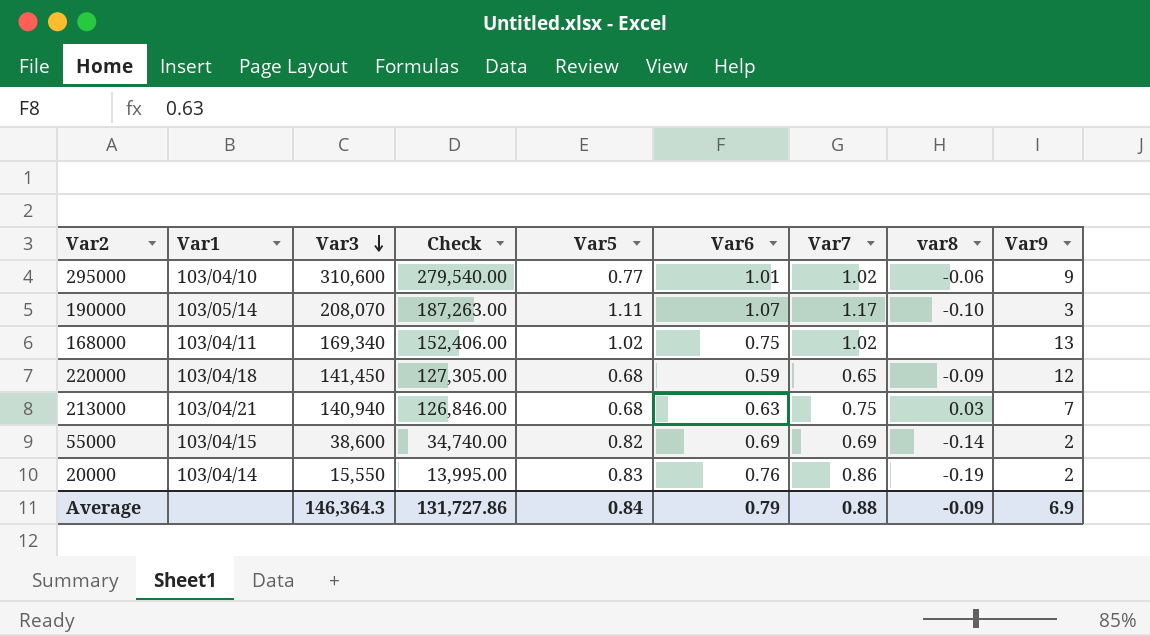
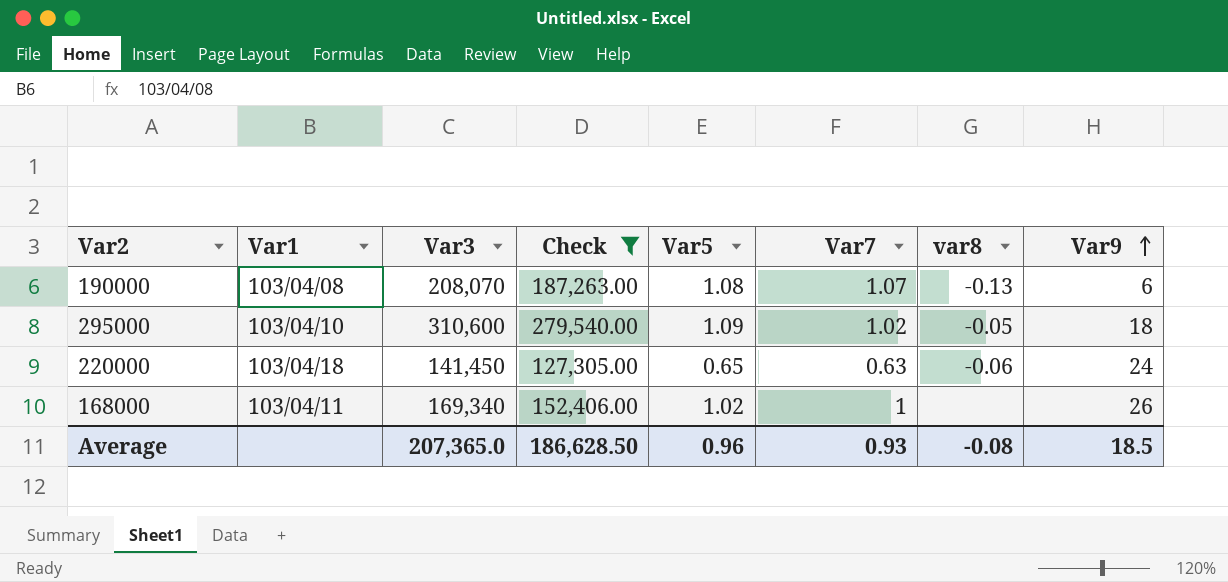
filter: none -> Check >= 127,305.00
row order: Var3 descending -> Var9 ascending
column Var6 | position: 6 -> none
190000 | Var1: 103/05/14 -> 103/04/08
190000 | Var5: 1.11 -> 1.08
190000 | Var7: 1.17 -> 1.07
190000 | var8: -0.10 -> -0.13
190000 | Var9: 3 -> 6
295000 | Var5: 0.77 -> 1.09
295000 | var8: -0.06 -> -0.05
295000 | Var9: 9 -> 18
220000 | Var5: 0.68 -> 0.65
220000 | Var7: 0.65 -> 0.63
220000 | var8: -0.09 -> -0.06
220000 | Var9: 12 -> 24
168000 | Var7: 1.02 -> 1
168000 | Var9: 13 -> 26
Average | Var3: 146,364.3 -> 207,365.0
Average | Check: 131,727.86 -> 186,628.50
Average | Var5: 0.84 -> 0.96
Average | Var7: 0.88 -> 0.93
Average | var8: -0.09 -> -0.08
Average | Var9: 6.9 -> 18.5

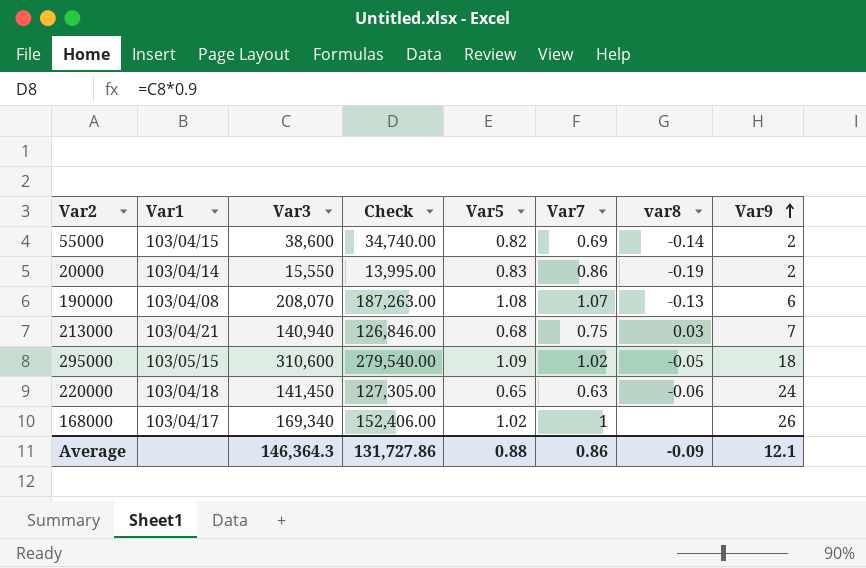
filter: Check >= 127,305.00 -> none
295000 | Var1: 103/04/10 -> 103/05/15
168000 | Var1: 103/04/11 -> 103/04/17
Average | Var3: 207,365.0 -> 146,364.3
Average | Check: 186,628.50 -> 131,727.86
Average | Var5: 0.96 -> 0.88
Average | Var7: 0.93 -> 0.86
Average | var8: -0.08 -> -0.09
Average | Var9: 18.5 -> 12.1

